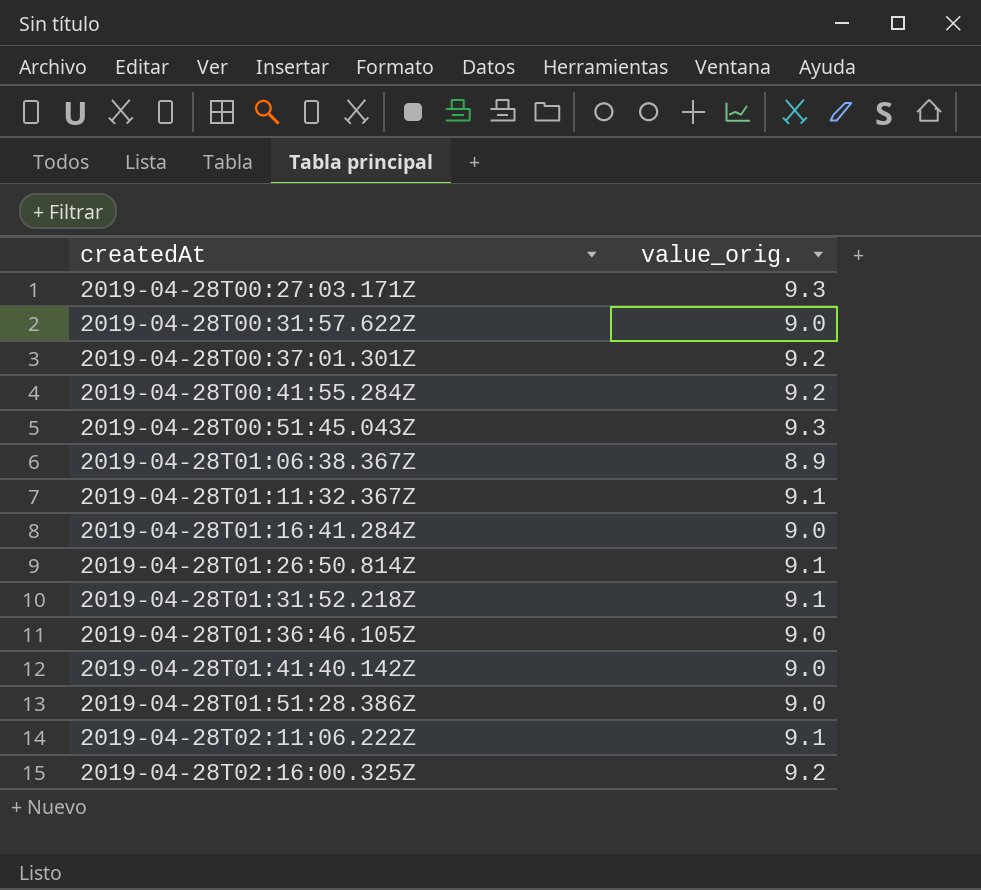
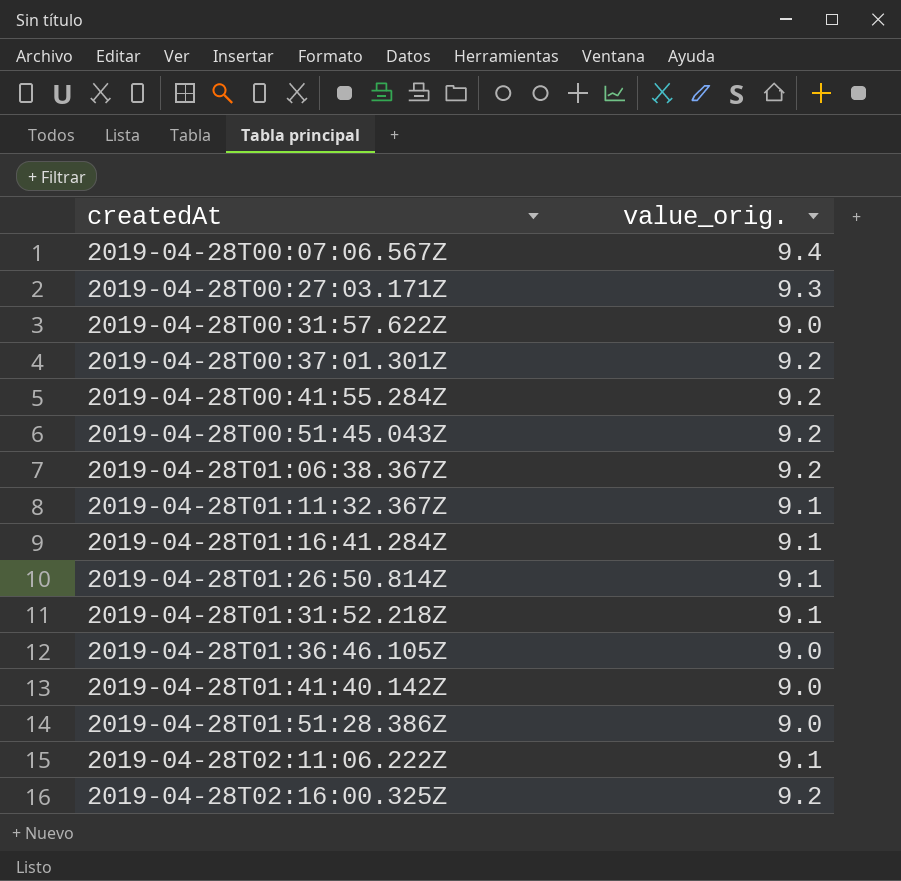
row 2019-04-28T00:07:06.567Z: none -> 9.4
2019-04-28T00:51:45.043Z | value_orig.: 9.3 -> 9.2
2019-04-28T01:06:38.367Z | value_orig.: 8.9 -> 9.2
2019-04-28T01:16:41.284Z | value_orig.: 9.0 -> 9.1

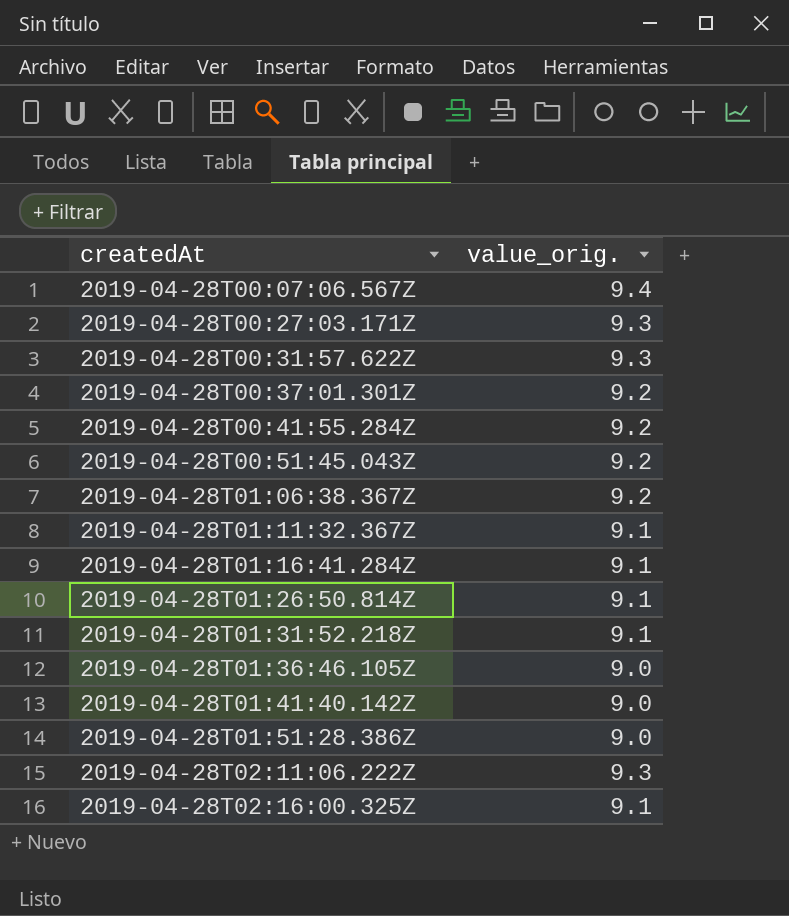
2019-04-28T00:31:57.622Z | value_orig.: 9.0 -> 9.3
2019-04-28T02:11:06.222Z | value_orig.: 9.1 -> 9.3
2019-04-28T02:16:00.325Z | value_orig.: 9.2 -> 9.1

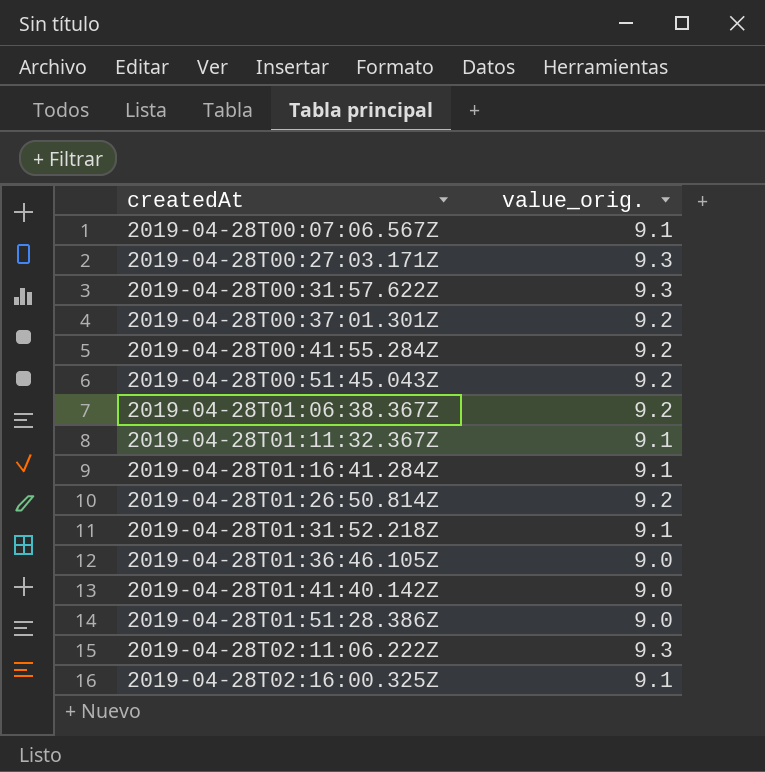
2019-04-28T00:07:06.567Z | value_orig.: 9.4 -> 9.1
2019-04-28T01:26:50.814Z | value_orig.: 9.1 -> 9.2

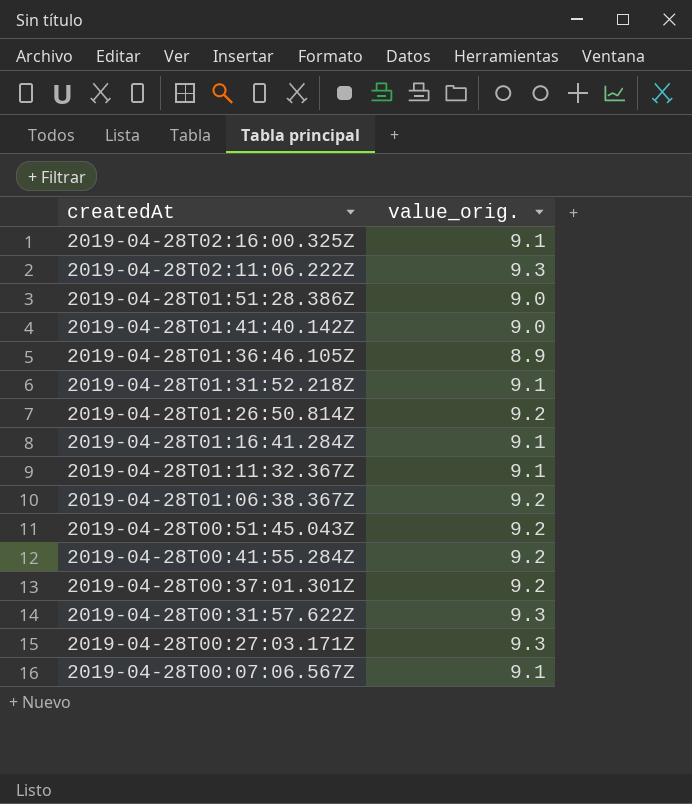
row order: createdAt ascending -> createdAt descending
2019-04-28T01:36:46.105Z | value_orig.: 9.0 -> 8.9

